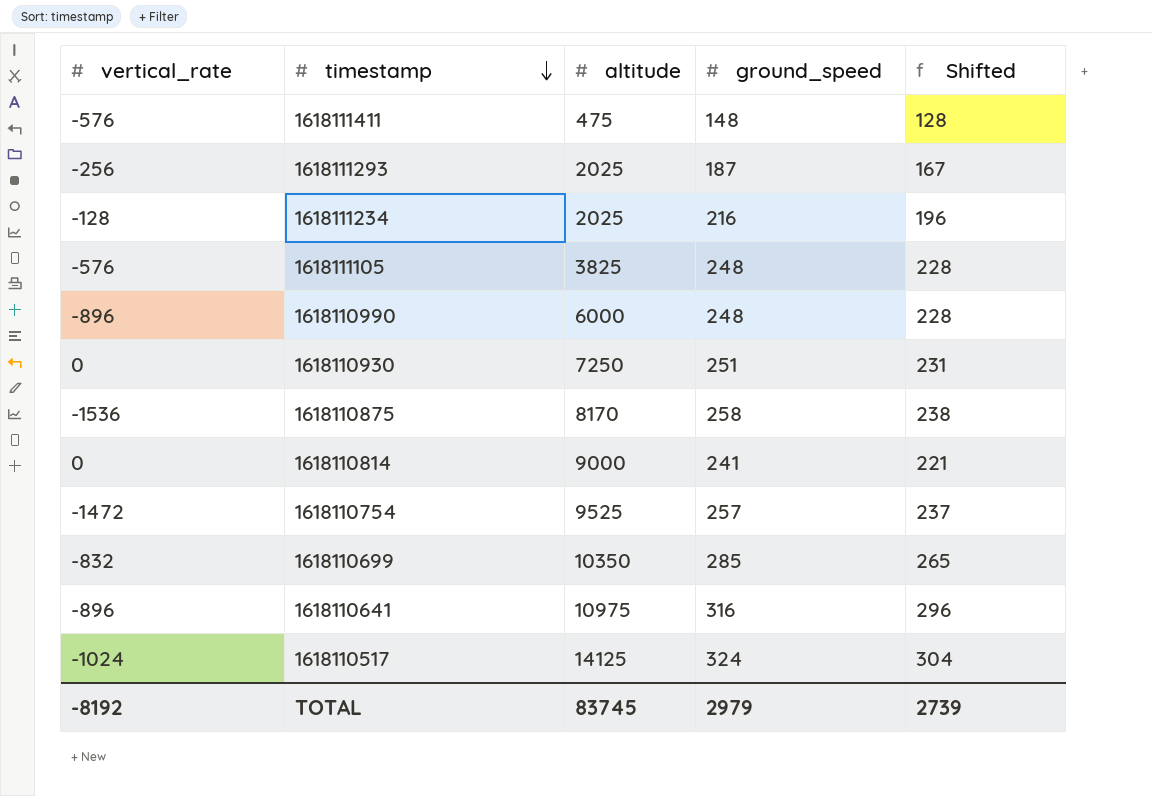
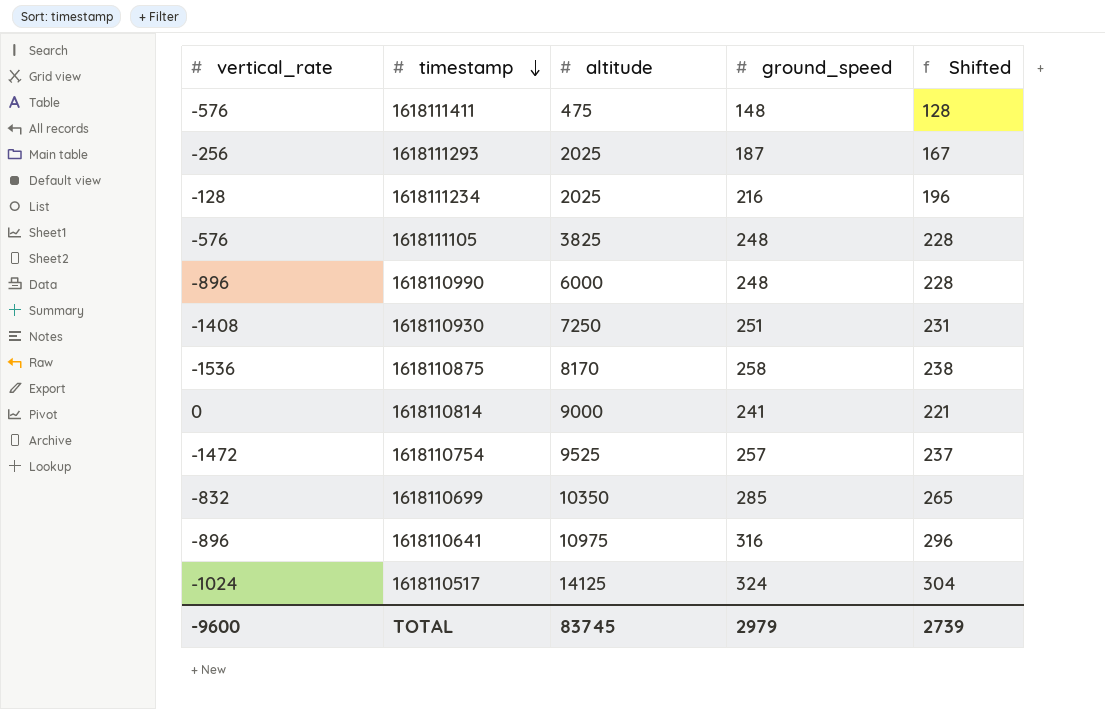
1618110930 | vertical_rate: 0 -> -1408
TOTAL | vertical_rate: -8192 -> -9600

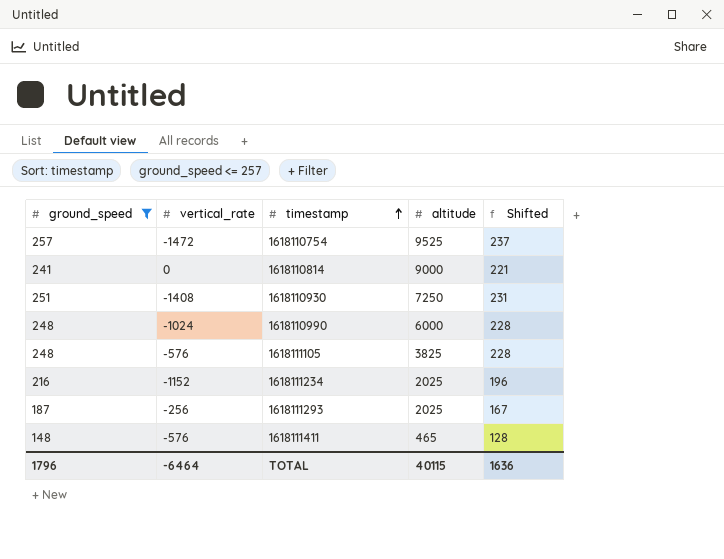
filter: none -> ground_speed <= 257
row order: timestamp descending -> timestamp ascending
column ground_speed | position: 4 -> 1
1618110990 | vertical_rate: -896 -> -1024
1618111234 | vertical_rate: -128 -> -1152
1618111411 | altitude: 475 -> 465
TOTAL | ground_speed: 2979 -> 1796
TOTAL | vertical_rate: -9600 -> -6464
TOTAL | altitude: 83745 -> 40115
TOTAL | Shifted: 2739 -> 1636

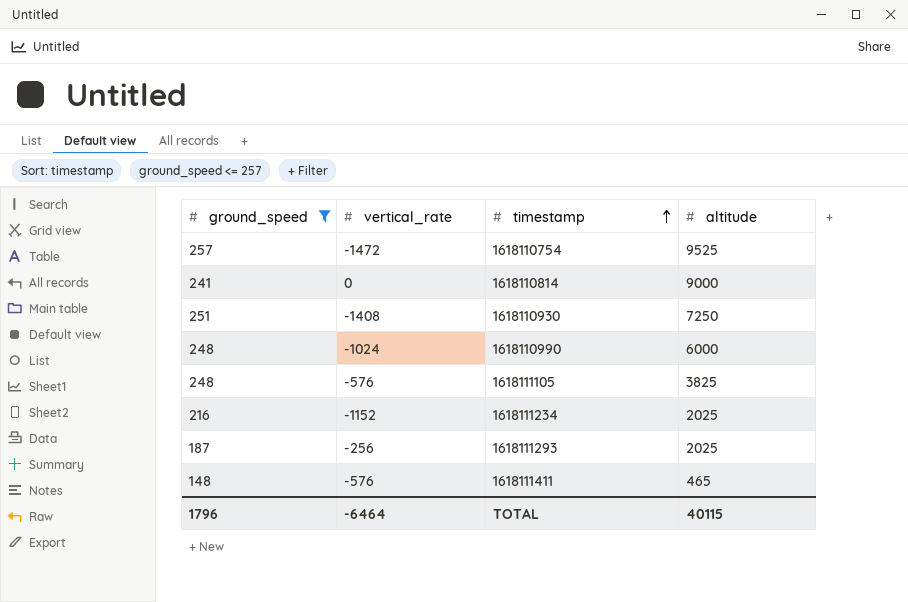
column Shifted | formula: [ground_speed] - 20 -> none

